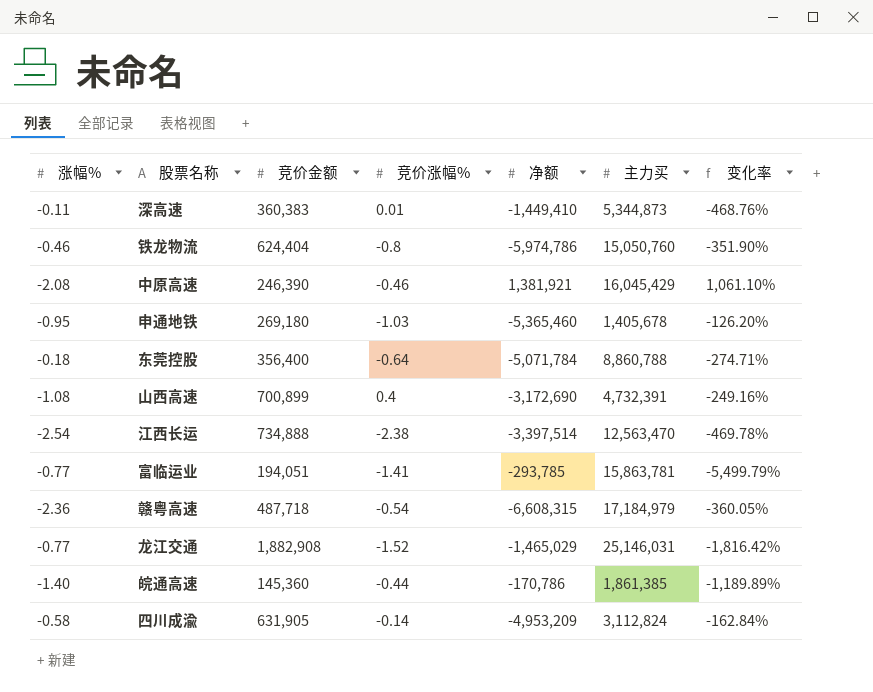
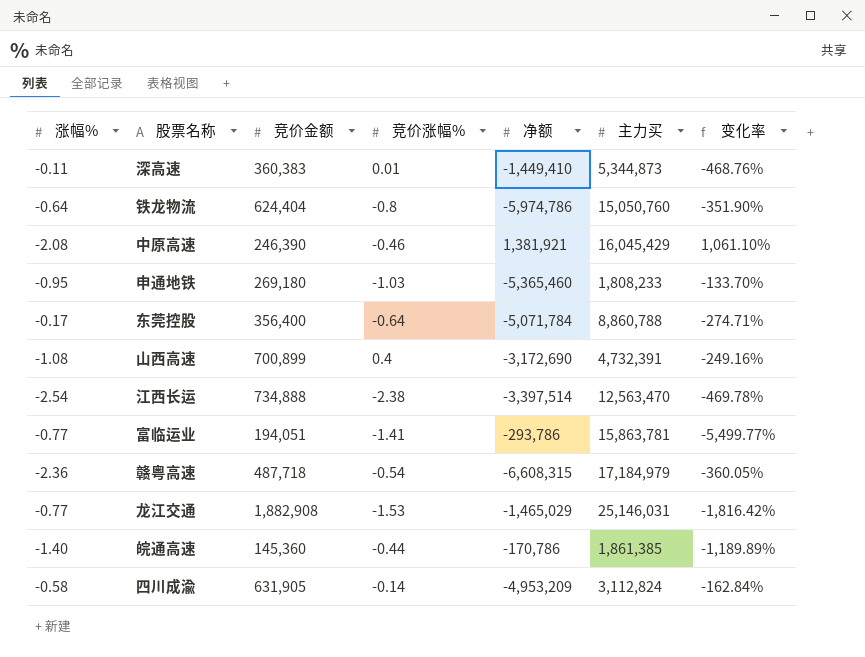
铁龙物流 | 涨幅%: -0.46 -> -0.64
申通地铁 | 主力买: 1,405,678 -> 1,808,233
申通地铁 | 变化率: -126.20% -> -133.70%
东莞控股 | 涨幅%: -0.18 -> -0.17
富临运业 | 净额: -293,785 -> -293,786
富临运业 | 变化率: -5,499.79% -> -5,499.77%
龙江交通 | 竞价涨幅%: -1.52 -> -1.53

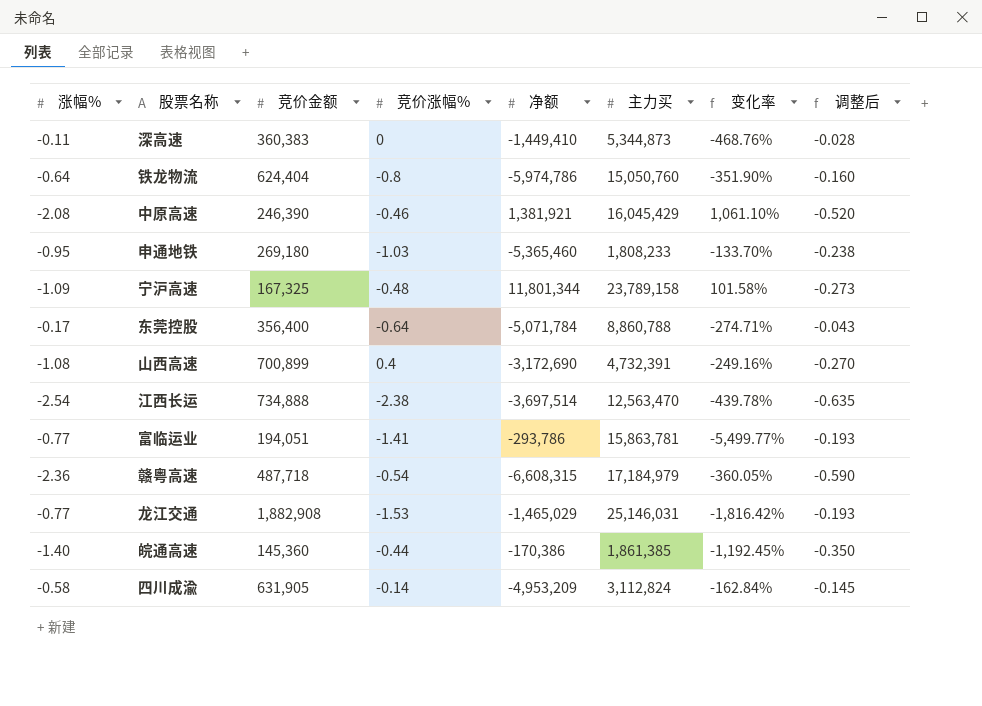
column 调整后 | formula: none -> [涨幅%] * 0.25
深高速 | 竞价涨幅%: 0.01 -> 0
row 宁沪高速: none -> -1.09 | 167,325 | -0.48 | 11,801,344 | 23,789,158 | 101.58% | -0.273
江西长运 | 净额: -3,397,514 -> -3,697,514
江西长运 | 变化率: -469.78% -> -439.78%
皖通高速 | 净额: -170,786 -> -170,386
皖通高速 | 变化率: -1,189.89% -> -1,192.45%

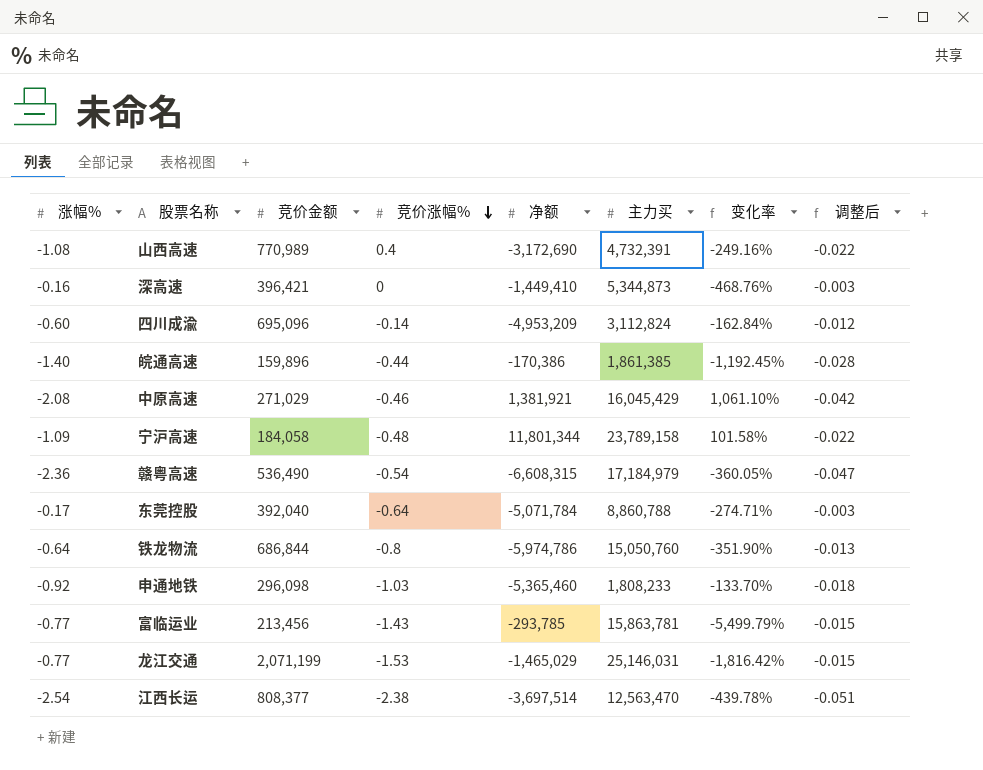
row order: none -> 竞价涨幅% descending
column 调整后 | formula: [涨幅%] * 0.25 -> [涨幅%] * 0.02
山西高速 | 竞价金额: 700,899 -> 770,989
深高速 | 涨幅%: -0.11 -> -0.16
深高速 | 竞价金额: 360,383 -> 396,421
四川成渝 | 涨幅%: -0.58 -> -0.60
四川成渝 | 竞价金额: 631,905 -> 695,096
皖通高速 | 竞价金额: 145,360 -> 159,896
中原高速 | 竞价金额: 246,390 -> 271,029
宁沪高速 | 竞价金额: 167,325 -> 184,058
赣粤高速 | 竞价金额: 487,718 -> 536,490
东莞控股 | 竞价金额: 356,400 -> 392,040
铁龙物流 | 竞价金额: 624,404 -> 686,844
申通地铁 | 涨幅%: -0.95 -> -0.92
申通地铁 | 竞价金额: 269,180 -> 296,098
富临运业 | 竞价金额: 194,051 -> 213,456
富临运业 | 竞价涨幅%: -1.41 -> -1.43
富临运业 | 净额: -293,786 -> -293,785
富临运业 | 变化率: -5,499.77% -> -5,499.79%
龙江交通 | 竞价金额: 1,882,908 -> 2,071,199
江西长运 | 竞价金额: 734,888 -> 808,377

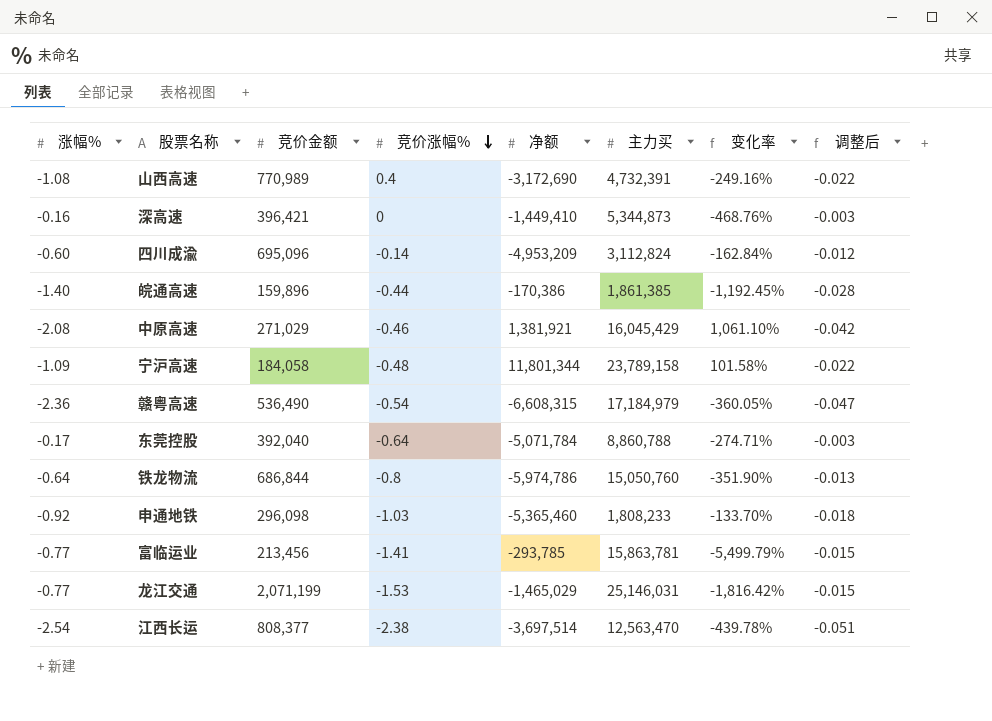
富临运业 | 竞价涨幅%: -1.43 -> -1.41

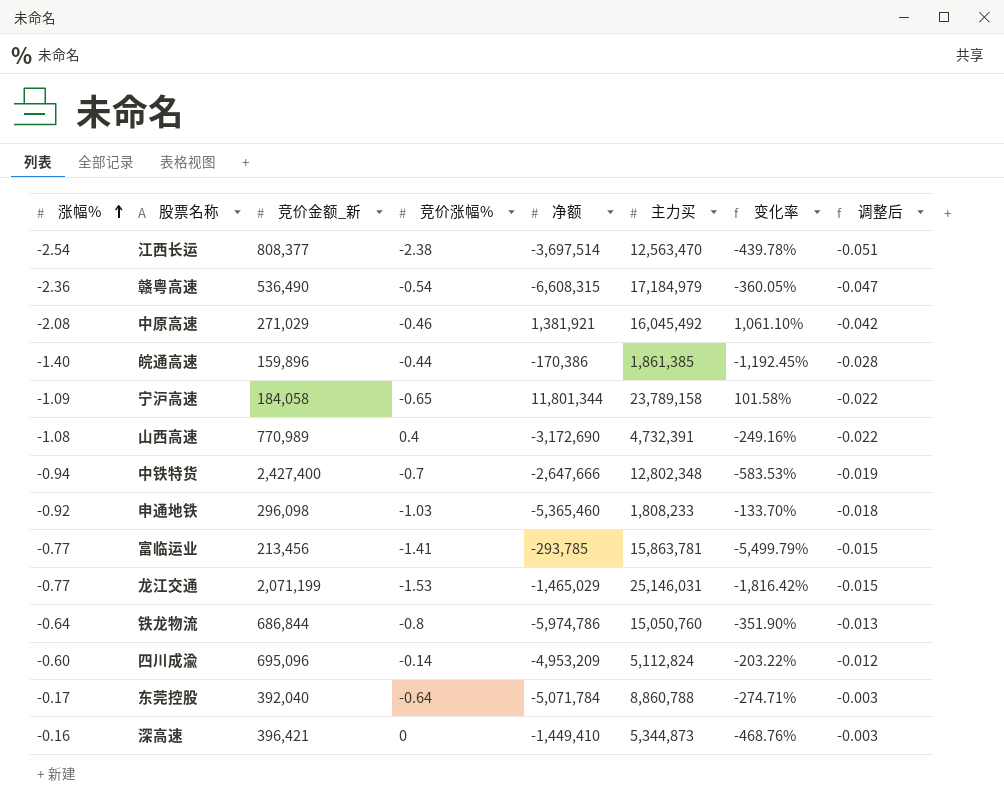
row order: 竞价涨幅% descending -> 涨幅% ascending
column name: 竞价金额 -> 竞价金额_新
中原高速 | 主力买: 16,045,429 -> 16,045,492
宁沪高速 | 竞价涨幅%: -0.48 -> -0.65
row 中铁特货: none -> -0.94 | 2,427,400 | -0.7 | -2,647,666 | 12,802,348 | -583.53% | -0.019
四川成渝 | 主力买: 3,112,824 -> 5,112,824
四川成渝 | 变化率: -162.84% -> -203.22%

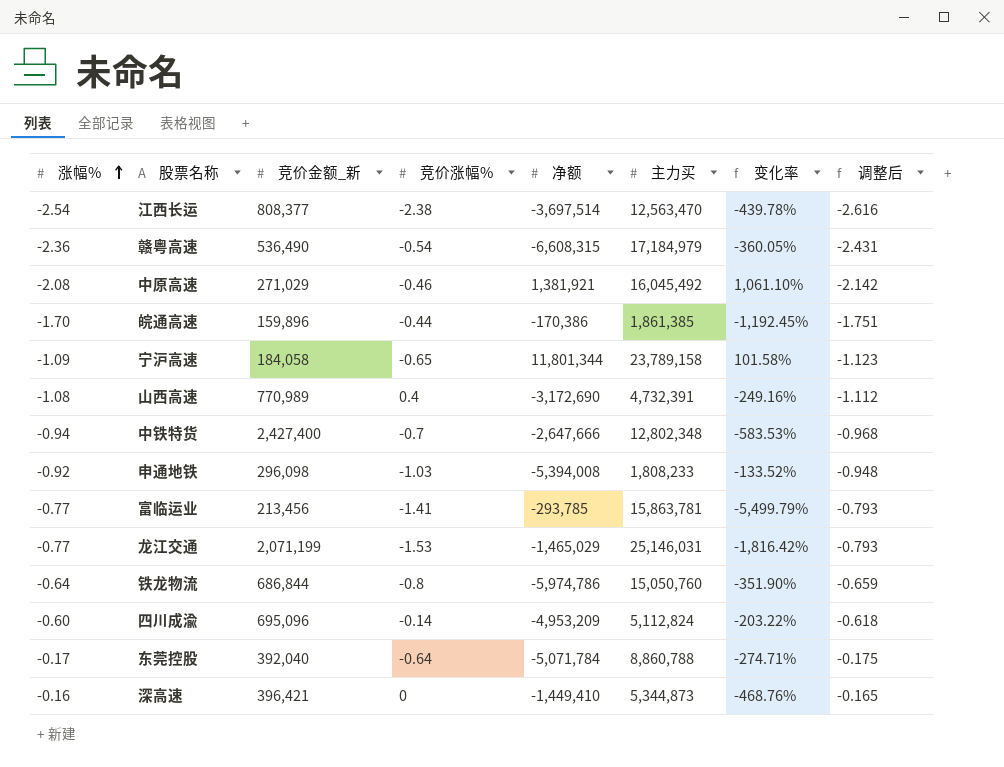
column 调整后 | formula: [涨幅%] * 0.02 -> [涨幅%] * 1.03
皖通高速 | 涨幅%: -1.40 -> -1.70
申通地铁 | 净额: -5,365,460 -> -5,394,008
申通地铁 | 变化率: -133.70% -> -133.52%

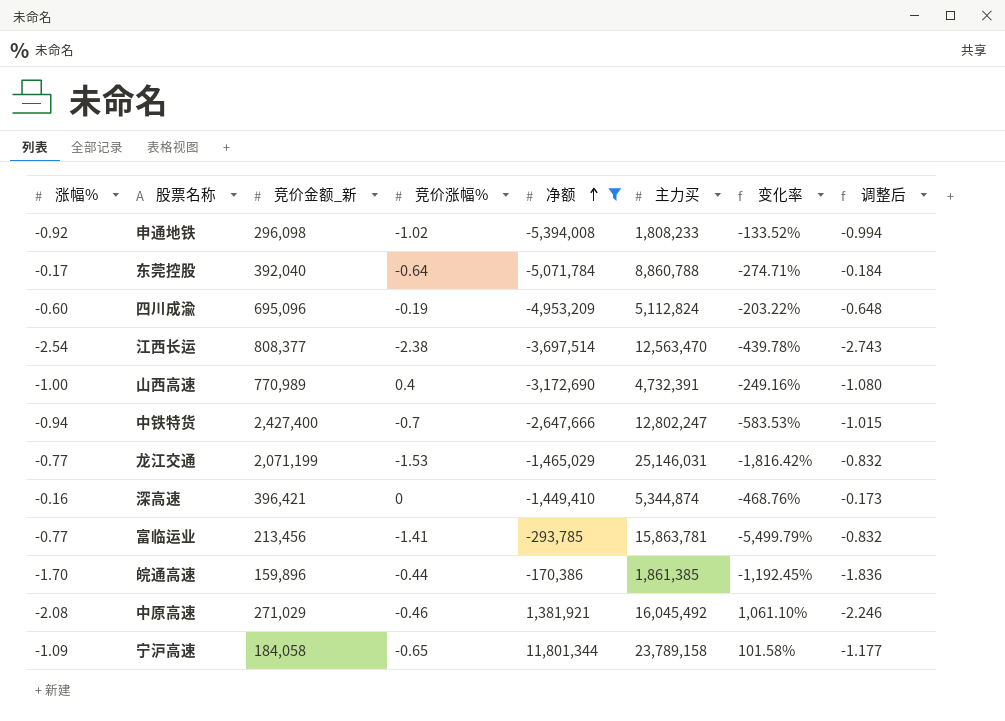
filter: none -> 净额 >= -5,394,008
row order: 涨幅% ascending -> 净额 ascending
column 调整后 | formula: [涨幅%] * 1.03 -> [涨幅%] * 1.08
申通地铁 | 竞价涨幅%: -1.03 -> -1.02
四川成渝 | 竞价涨幅%: -0.14 -> -0.19
山西高速 | 涨幅%: -1.08 -> -1.00
中铁特货 | 主力买: 12,802,348 -> 12,802,247
深高速 | 主力买: 5,344,873 -> 5,344,874

